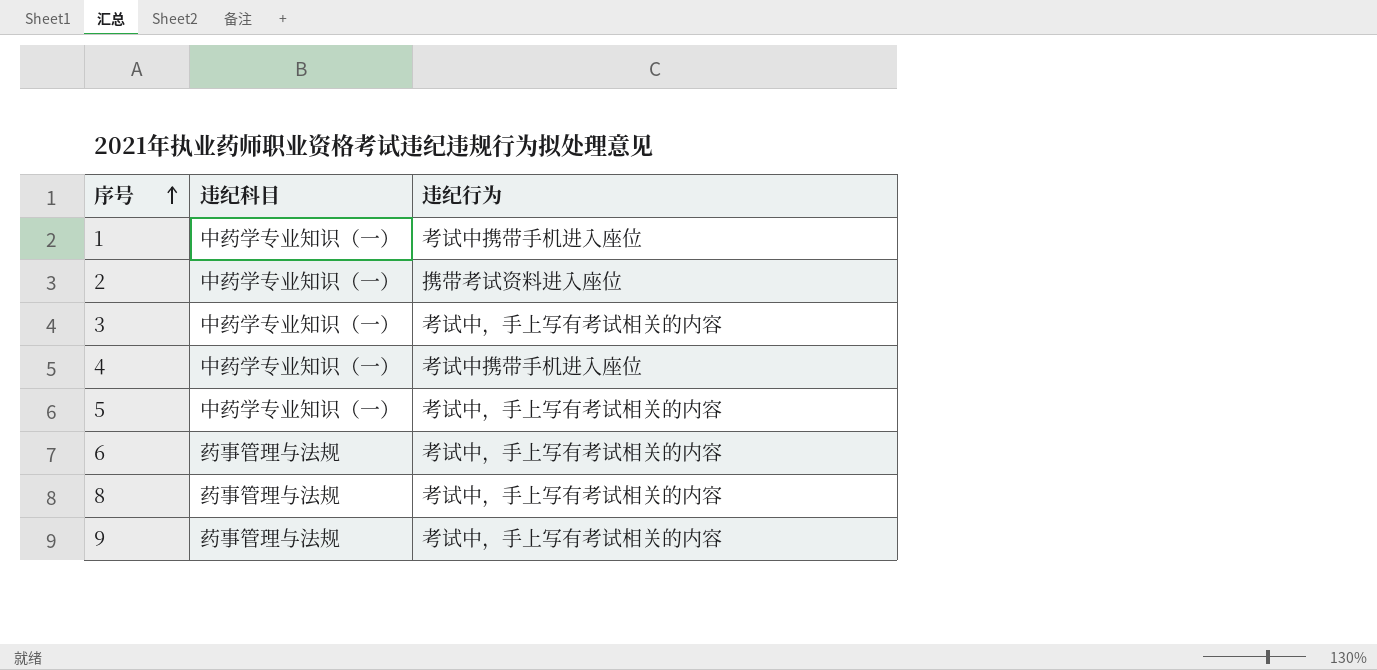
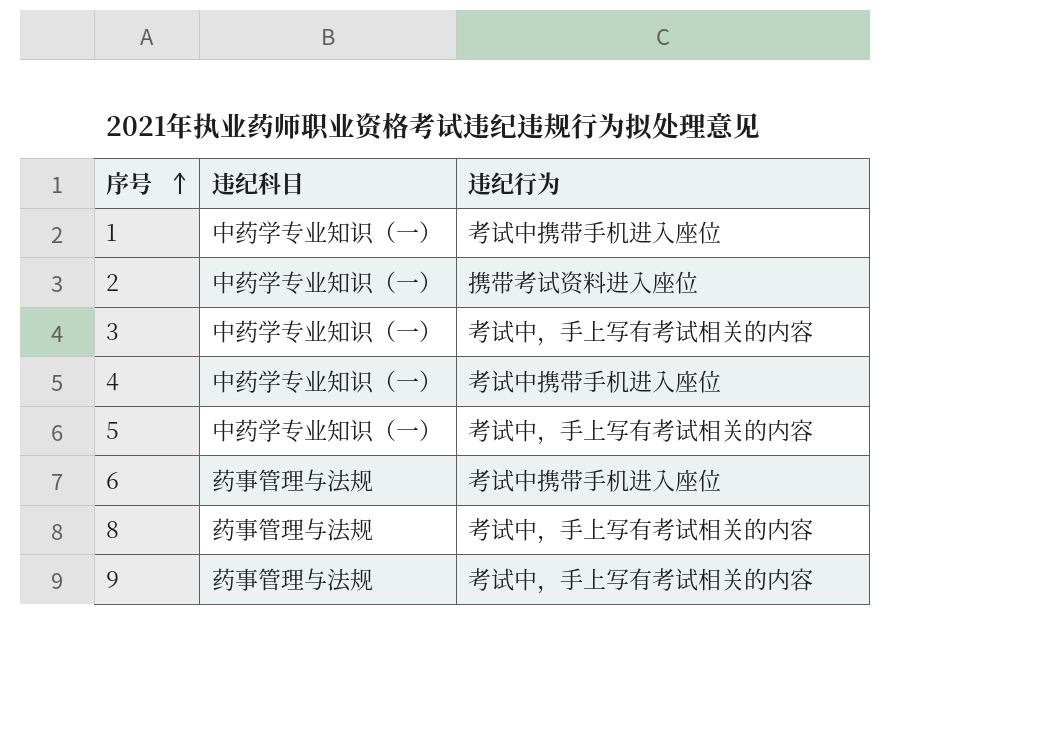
6 | 违纪行为: 考试中，手上写有考试相关的内容 -> 考试中携带手机进入座位

